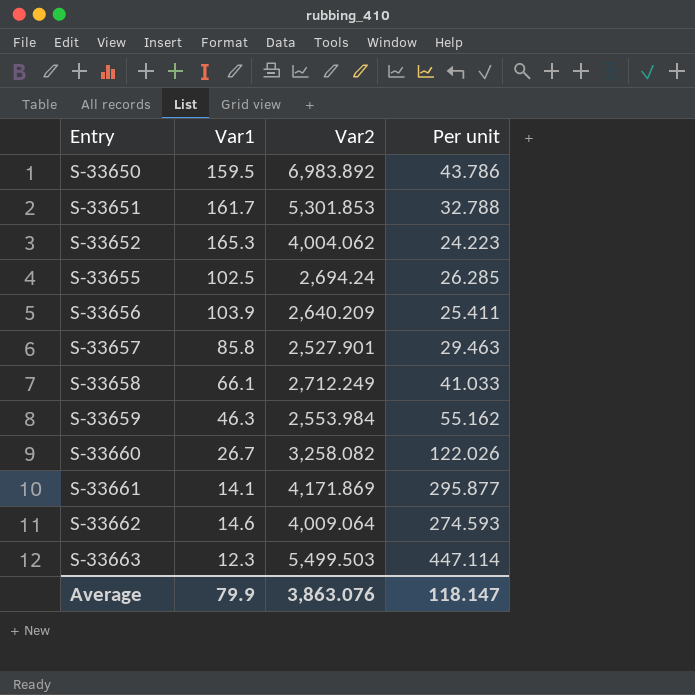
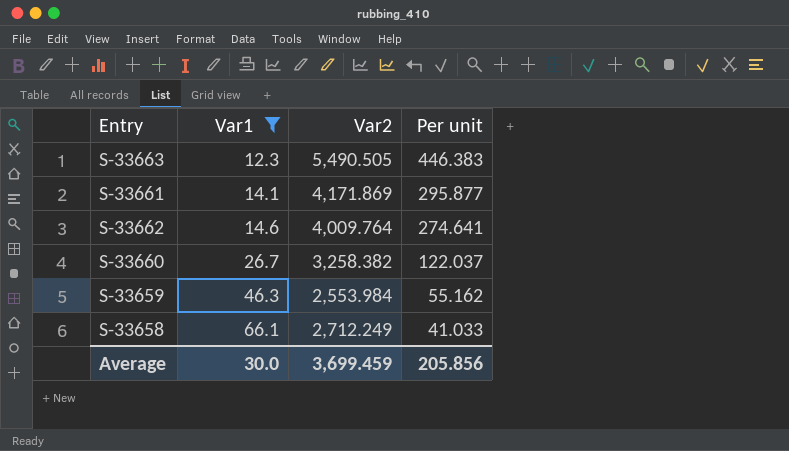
filter: none -> Var1 <= 66.1
row order: Entry ascending -> Var1 ascending
S-33663 | Var2: 5,499.503 -> 5,490.505
S-33663 | Per unit: 447.114 -> 446.383
S-33662 | Var2: 4,009.064 -> 4,009.764
S-33662 | Per unit: 274.593 -> 274.641
S-33660 | Var2: 3,258.082 -> 3,258.382
S-33660 | Per unit: 122.026 -> 122.037
Average | Var1: 79.9 -> 30.0
Average | Var2: 3,863.076 -> 3,699.459
Average | Per unit: 118.147 -> 205.856

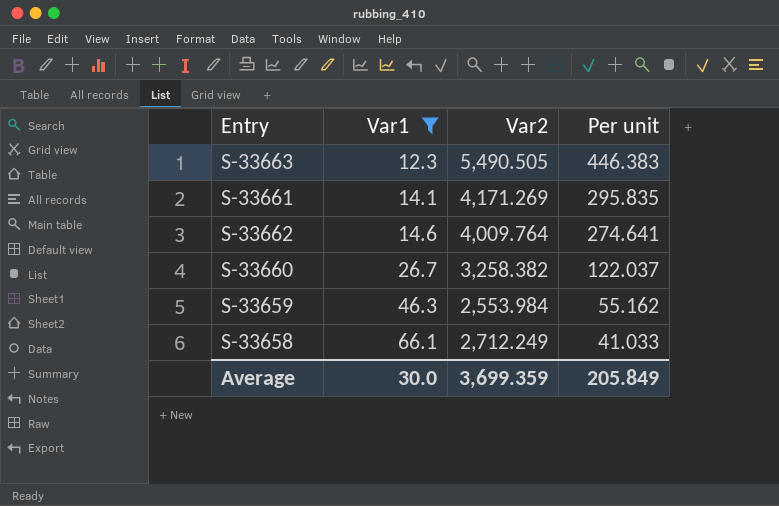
S-33661 | Var2: 4,171.869 -> 4,171.269
S-33661 | Per unit: 295.877 -> 295.835
Average | Var2: 3,699.459 -> 3,699.359
Average | Per unit: 205.856 -> 205.849

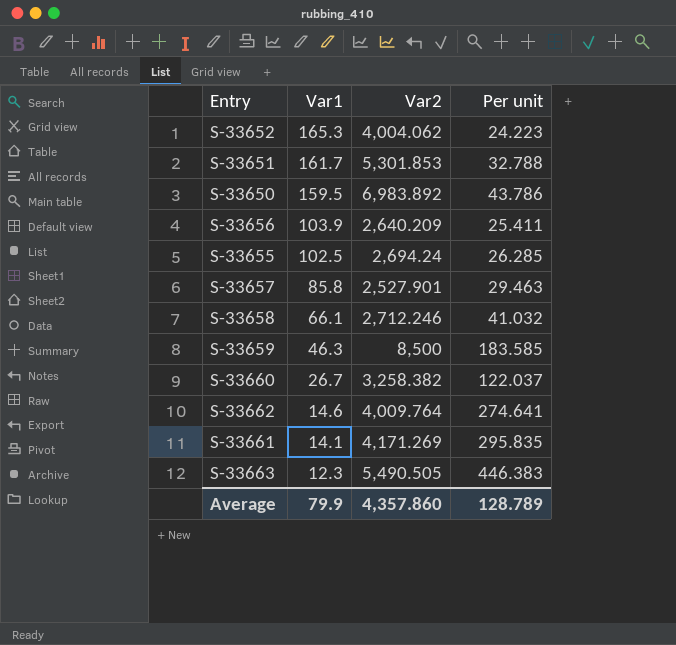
filter: Var1 <= 66.1 -> none
row order: Var1 ascending -> Var1 descending
S-33658 | Var2: 2,712.249 -> 2,712.246
S-33658 | Per unit: 41.033 -> 41.032
S-33659 | Var2: 2,553.984 -> 8,500
S-33659 | Per unit: 55.162 -> 183.585
Average | Var1: 30.0 -> 79.9
Average | Var2: 3,699.359 -> 4,357.860
Average | Per unit: 205.849 -> 128.789

